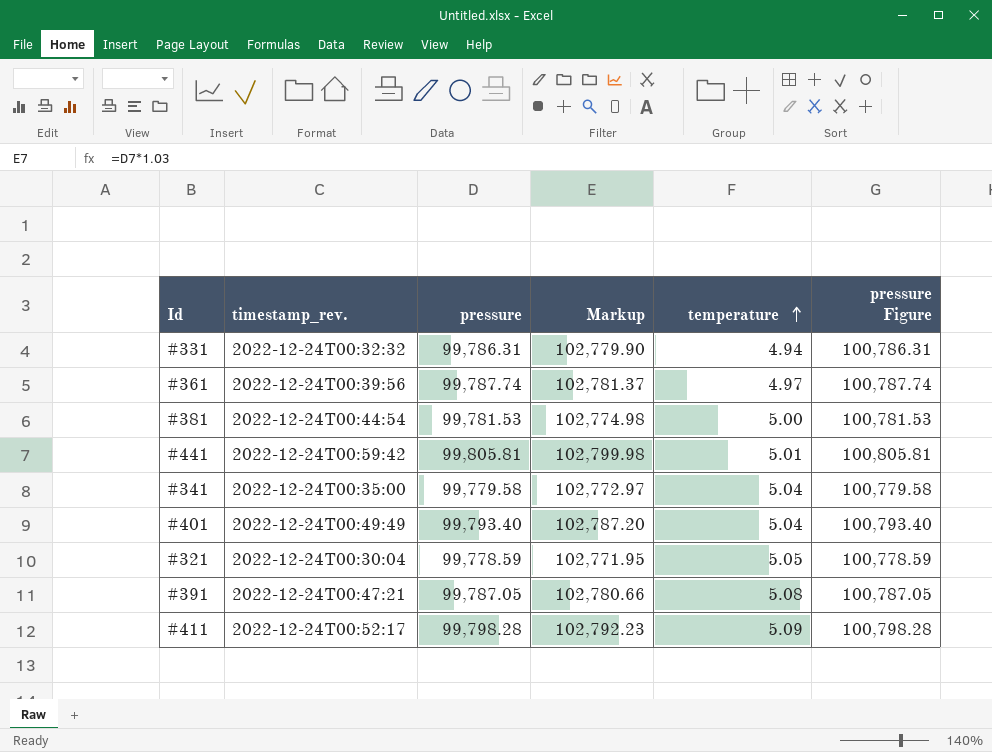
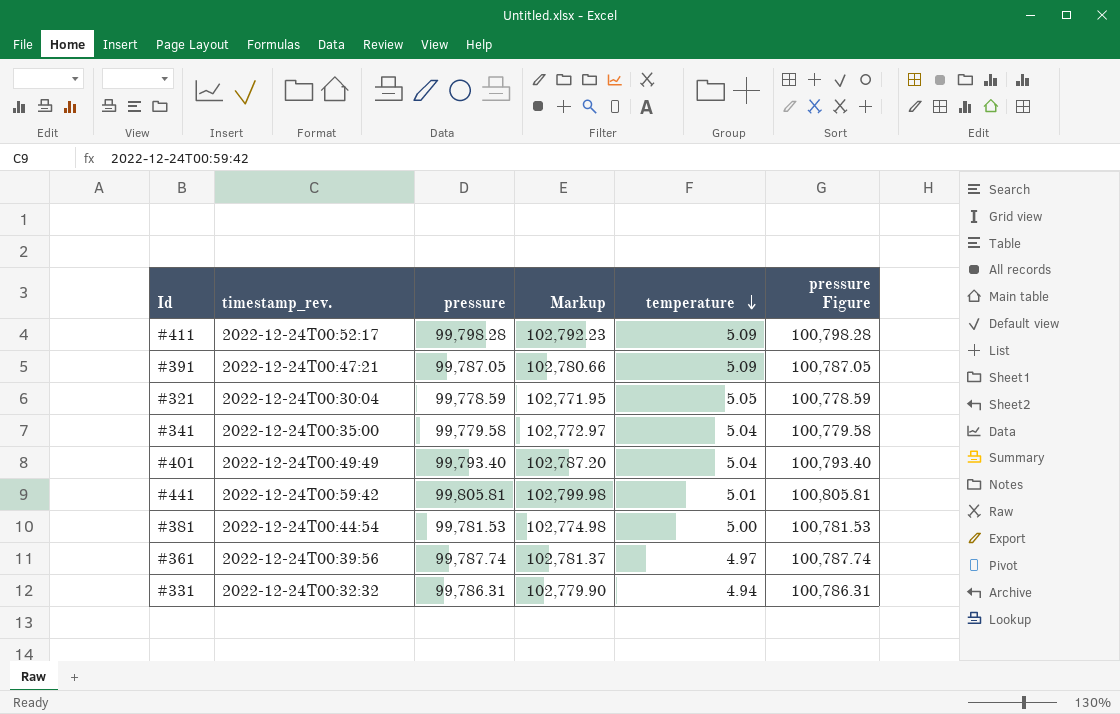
row order: temperature ascending -> temperature descending
#391 | temperature: 5.08 -> 5.09

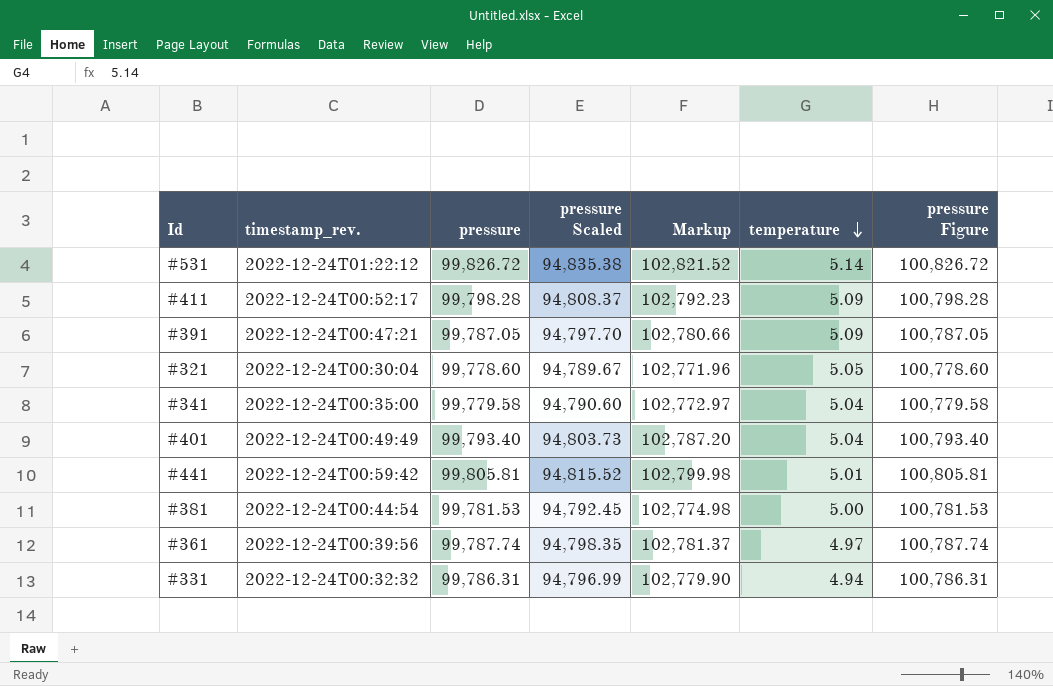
column pressure Scaled | formula: none -> [pressure] * 0.95
row #531: none -> 2022-12-24T01:22:12 | 99,826.72 | 94,835.38 | 102,821.52 | 5.14 | 100,826.72
#321 | pressure: 99,778.59 -> 99,778.60
#321 | Markup: 102,771.95 -> 102,771.96
#321 | pressure Figure: 100,778.59 -> 100,778.60

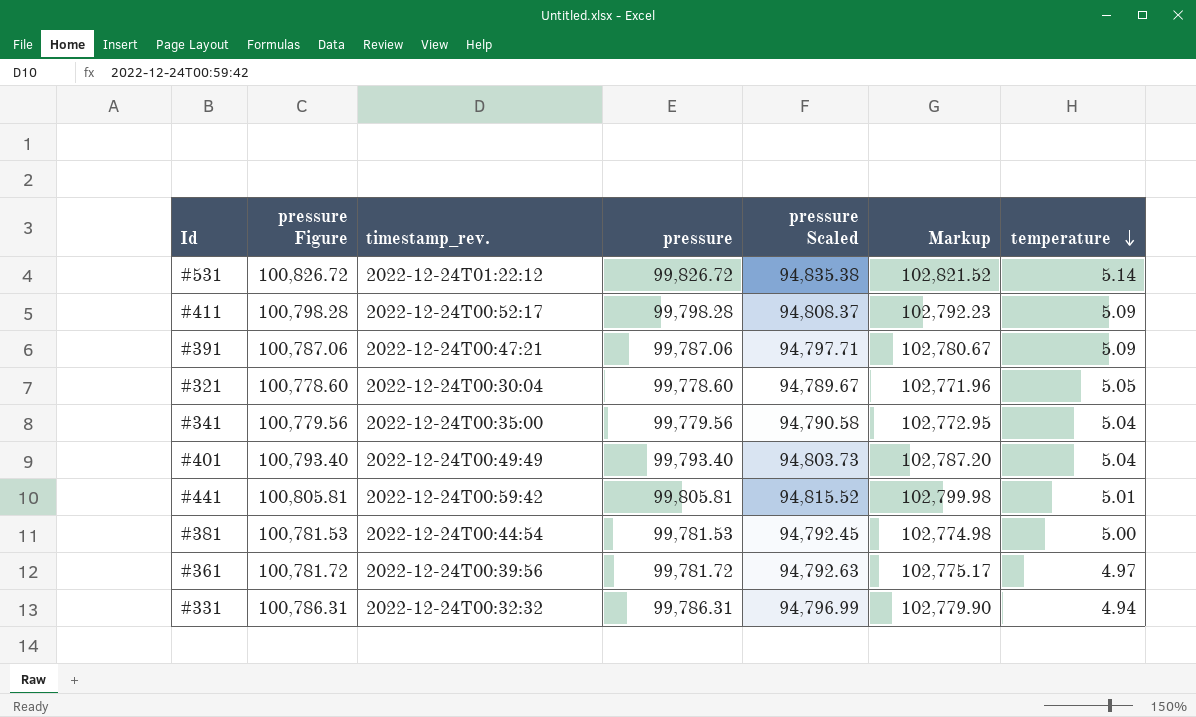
column pressure Figure | position: 7 -> 2
#391 | pressure Figure: 100,787.05 -> 100,787.06
#391 | pressure: 99,787.05 -> 99,787.06
#391 | pressure Scaled: 94,797.70 -> 94,797.71
#391 | Markup: 102,780.66 -> 102,780.67
#341 | pressure Figure: 100,779.58 -> 100,779.56
#341 | pressure: 99,779.58 -> 99,779.56
#341 | pressure Scaled: 94,790.60 -> 94,790.58
#341 | Markup: 102,772.97 -> 102,772.95
#361 | pressure Figure: 100,787.74 -> 100,781.72
#361 | pressure: 99,787.74 -> 99,781.72
#361 | pressure Scaled: 94,798.35 -> 94,792.63
#361 | Markup: 102,781.37 -> 102,775.17

